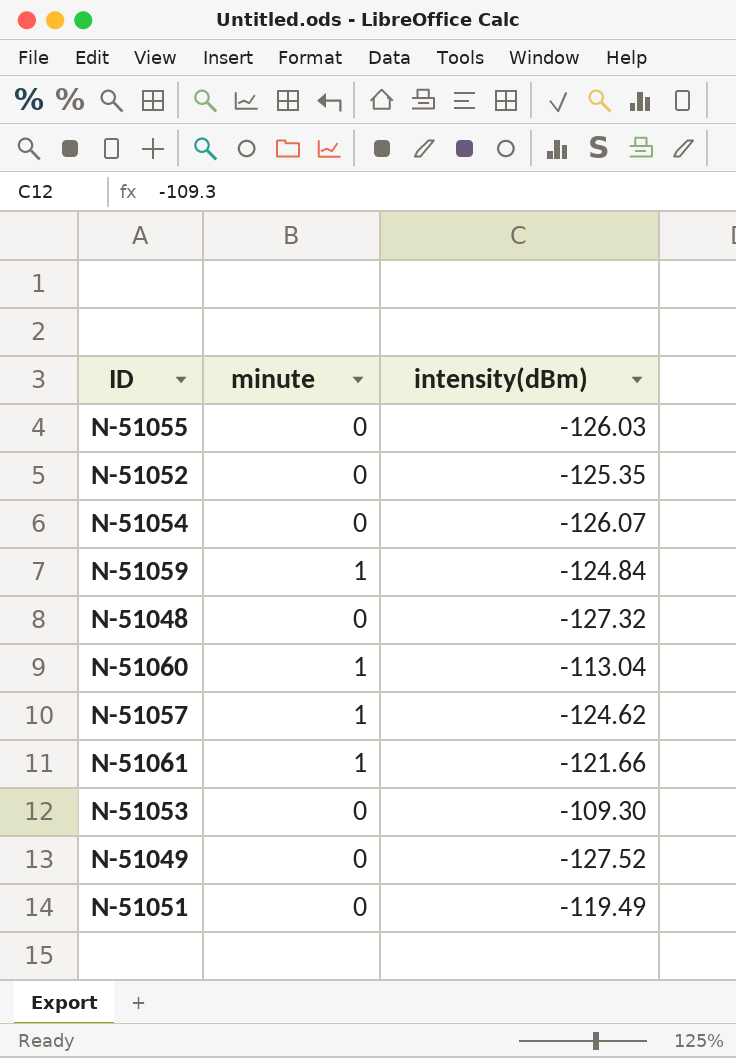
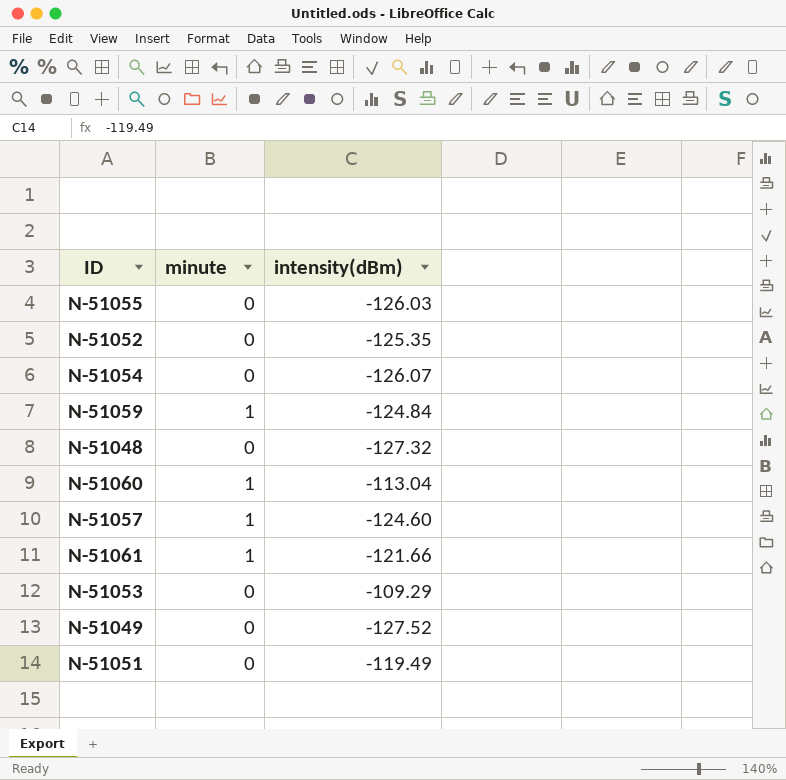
N-51057 | intensity(dBm): -124.62 -> -124.60
N-51053 | intensity(dBm): -109.30 -> -109.29

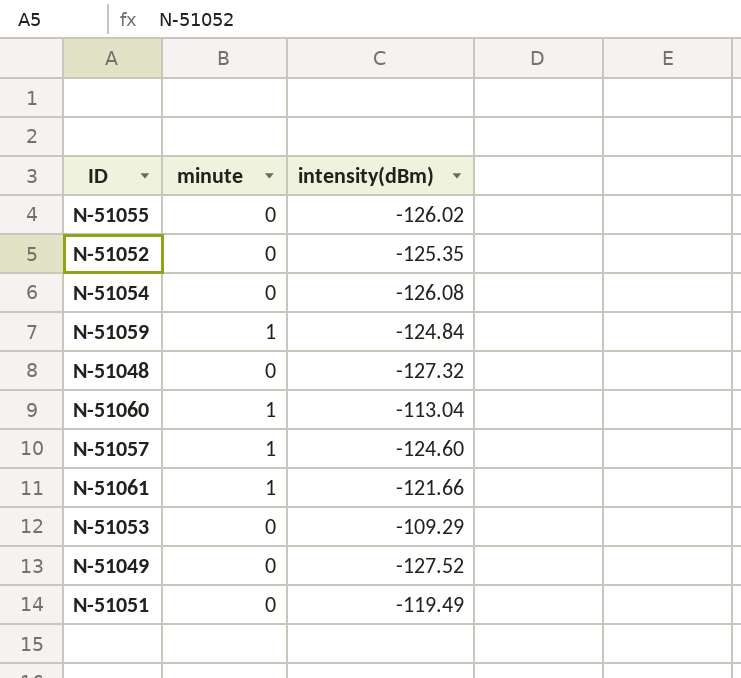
N-51055 | intensity(dBm): -126.03 -> -126.02
N-51054 | intensity(dBm): -126.07 -> -126.08

